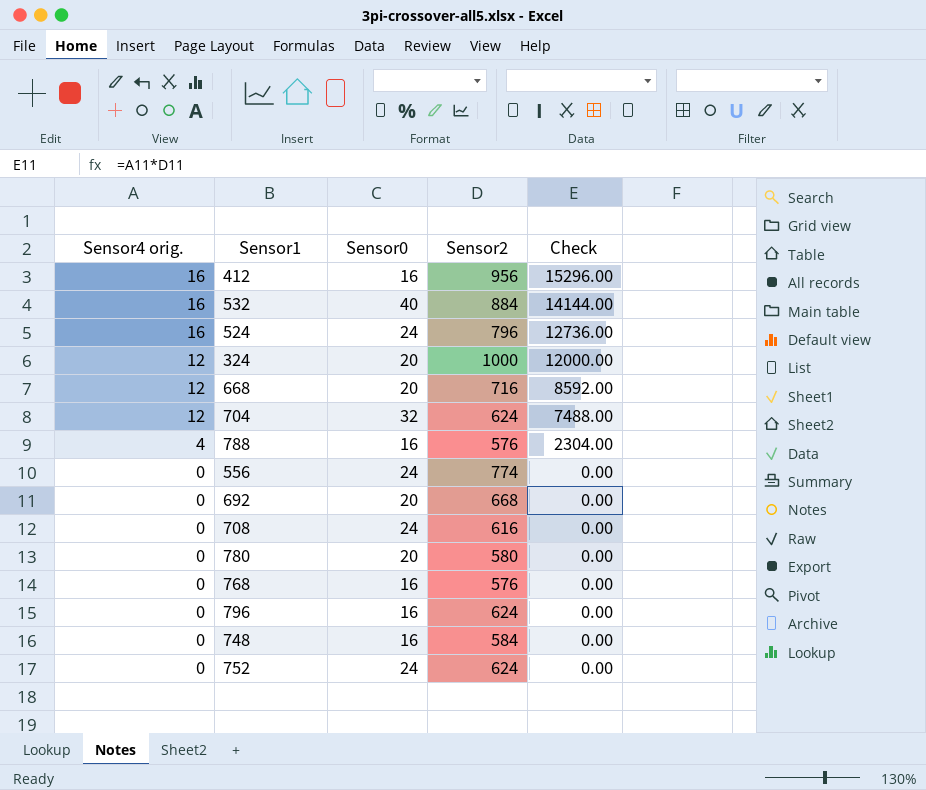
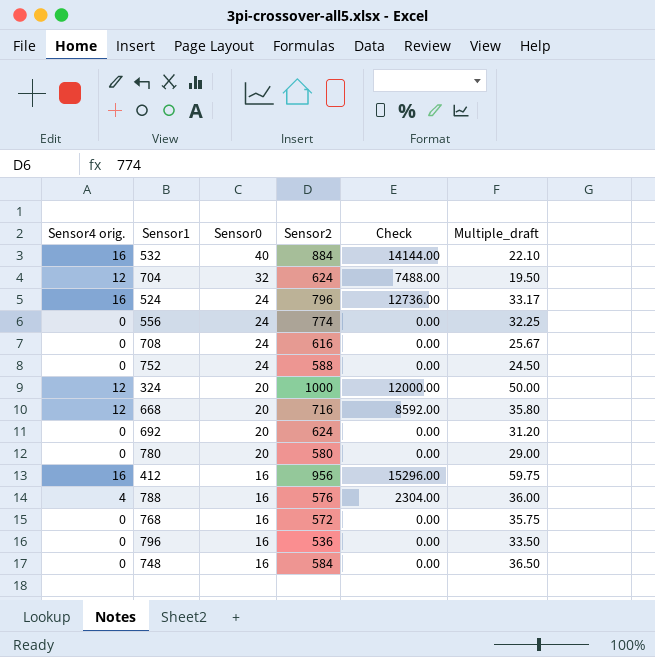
row order: Sensor4 orig. descending -> Sensor0 descending
column Multiple_draft | formula: none -> [Sensor2] / [Sensor0]
752 | Sensor2: 624 -> 588
692 | Sensor2: 668 -> 624
768 | Sensor2: 576 -> 572
796 | Sensor2: 624 -> 536

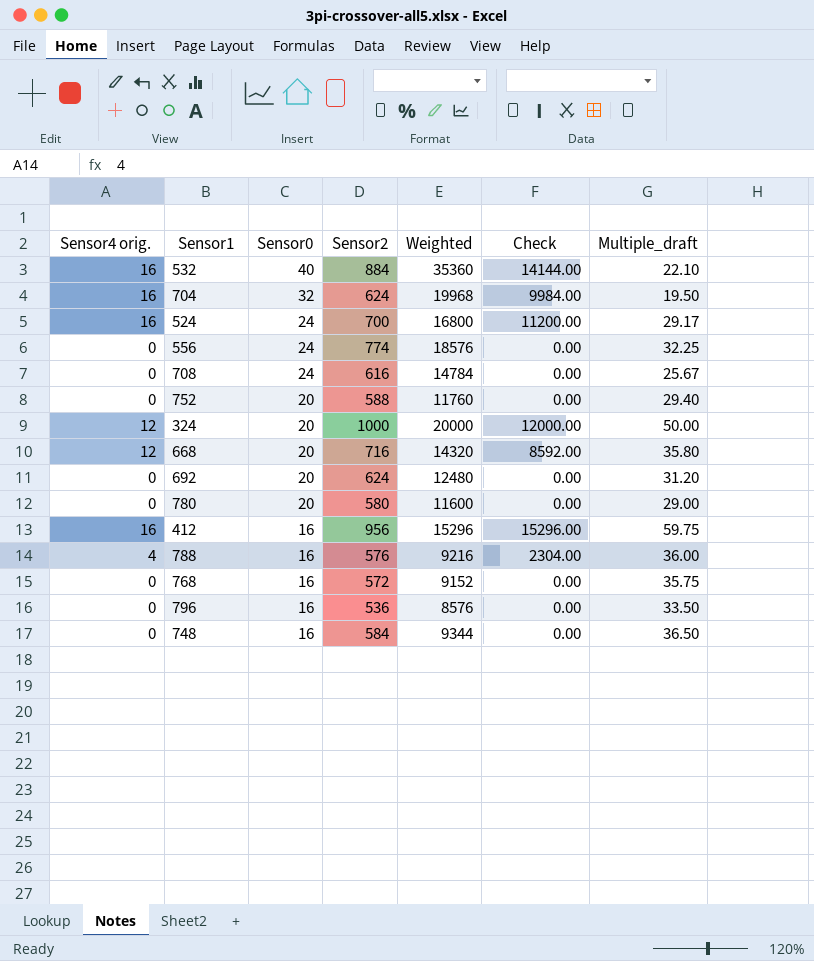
column Weighted | formula: none -> [Sensor0] * [Sensor2]
704 | Sensor4 orig.: 12 -> 16
704 | Check: 7488.00 -> 9984.00
524 | Sensor2: 796 -> 700
524 | Check: 12736.00 -> 11200.00
524 | Multiple_draft: 33.17 -> 29.17
752 | Sensor0: 24 -> 20
752 | Multiple_draft: 24.50 -> 29.40

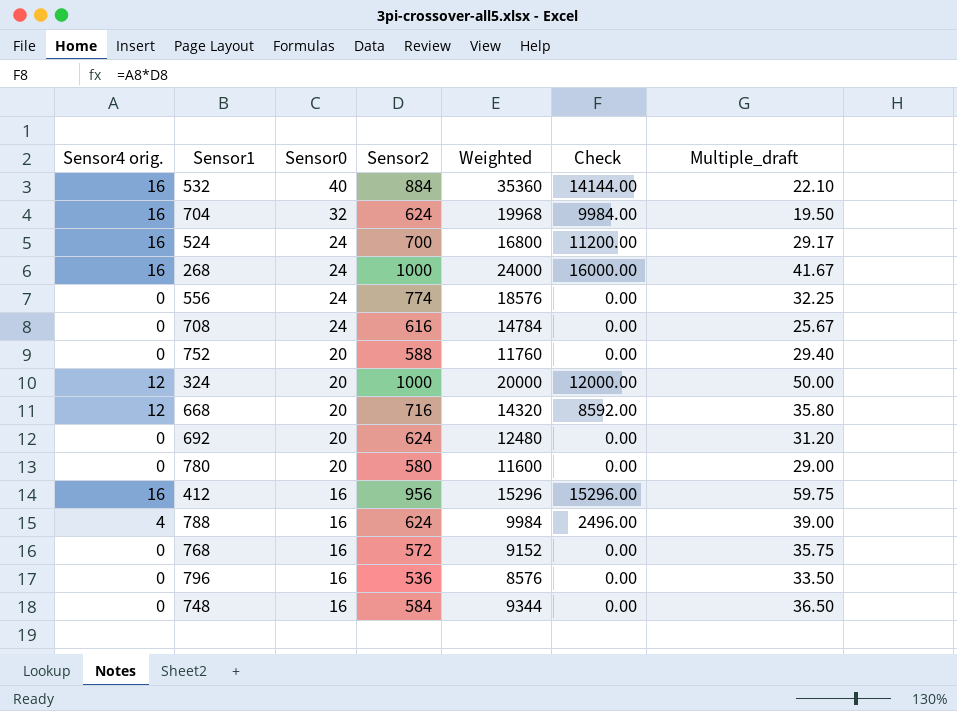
row 268: none -> 16 | 24 | 1000 | 24000 | 16000.00 | 41.67
788 | Sensor2: 576 -> 624
788 | Weighted: 9216 -> 9984
788 | Check: 2304.00 -> 2496.00
788 | Multiple_draft: 36.00 -> 39.00

